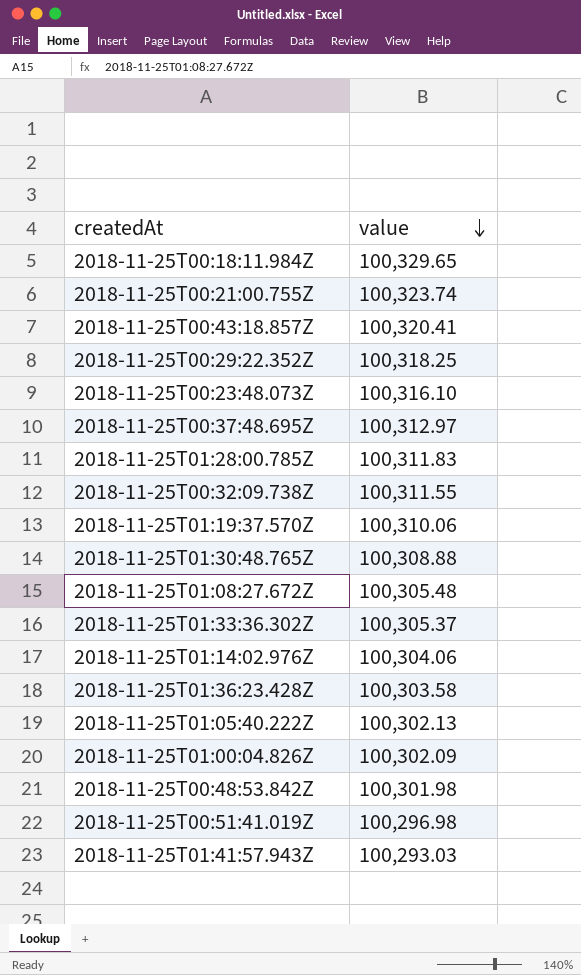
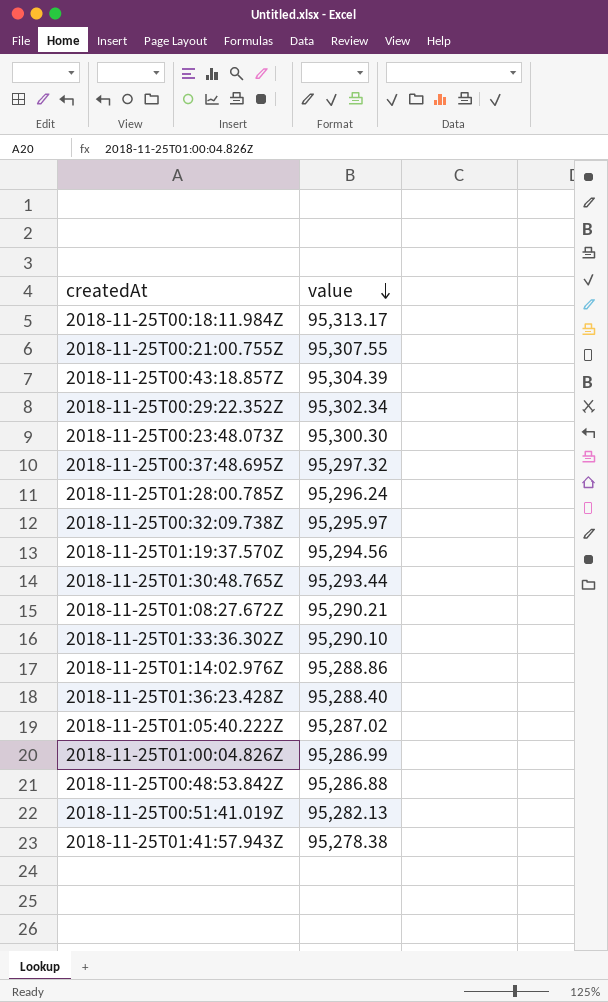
2018-11-25T00:18:11.984Z | value: 100,329.65 -> 95,313.17
2018-11-25T00:21:00.755Z | value: 100,323.74 -> 95,307.55
2018-11-25T00:43:18.857Z | value: 100,320.41 -> 95,304.39
2018-11-25T00:29:22.352Z | value: 100,318.25 -> 95,302.34
2018-11-25T00:23:48.073Z | value: 100,316.10 -> 95,300.30
2018-11-25T00:37:48.695Z | value: 100,312.97 -> 95,297.32
2018-11-25T01:28:00.785Z | value: 100,311.83 -> 95,296.24
2018-11-25T00:32:09.738Z | value: 100,311.55 -> 95,295.97
2018-11-25T01:19:37.570Z | value: 100,310.06 -> 95,294.56
2018-11-25T01:30:48.765Z | value: 100,308.88 -> 95,293.44
2018-11-25T01:08:27.672Z | value: 100,305.48 -> 95,290.21
2018-11-25T01:33:36.302Z | value: 100,305.37 -> 95,290.10
2018-11-25T01:14:02.976Z | value: 100,304.06 -> 95,288.86
2018-11-25T01:36:23.428Z | value: 100,303.58 -> 95,288.40
2018-11-25T01:05:40.222Z | value: 100,302.13 -> 95,287.02
2018-11-25T01:00:04.826Z | value: 100,302.09 -> 95,286.99
2018-11-25T00:48:53.842Z | value: 100,301.98 -> 95,286.88
2018-11-25T00:51:41.019Z | value: 100,296.98 -> 95,282.13
2018-11-25T01:41:57.943Z | value: 100,293.03 -> 95,278.38

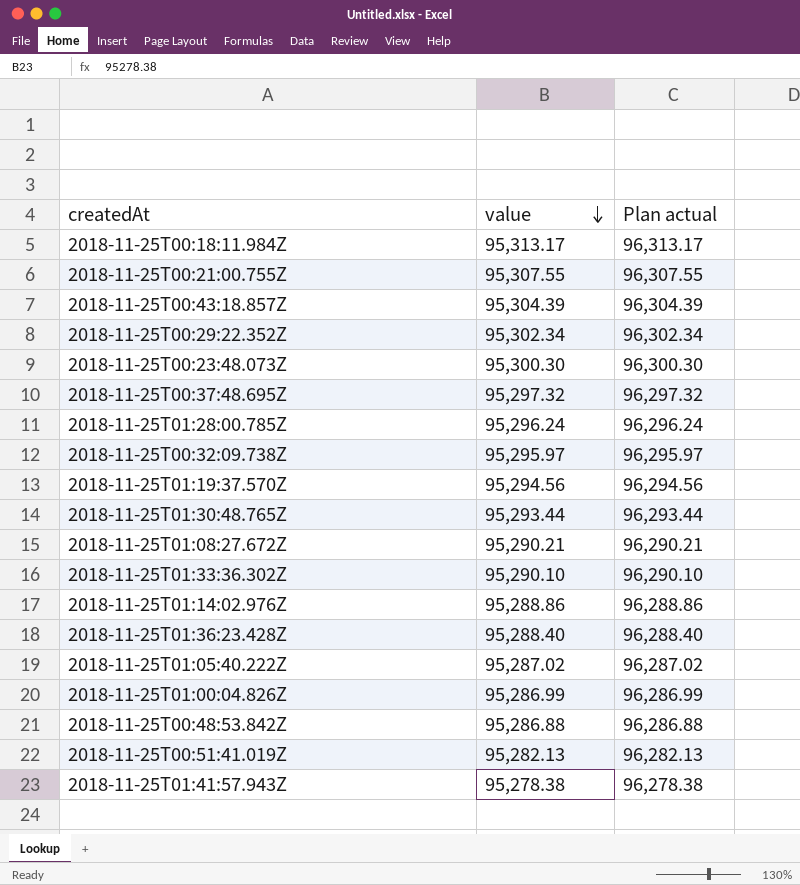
column Plan actual | formula: none -> [value] + 1000

